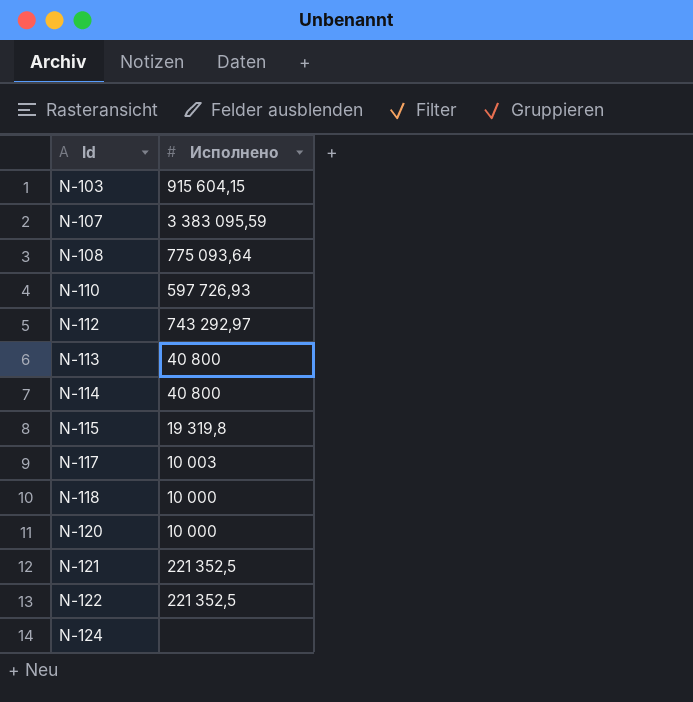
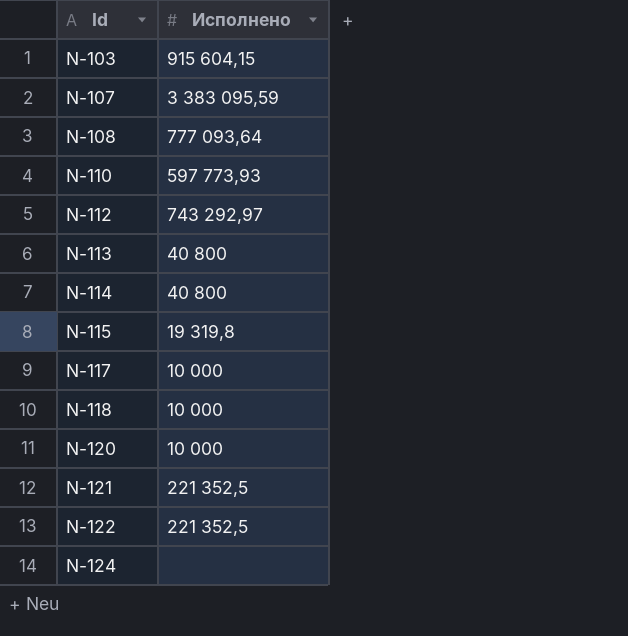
N-108 | Исполнено: 775 093,64 -> 777 093,64
N-110 | Исполнено: 597 726,93 -> 597 773,93
N-117 | Исполнено: 10 003 -> 10 000

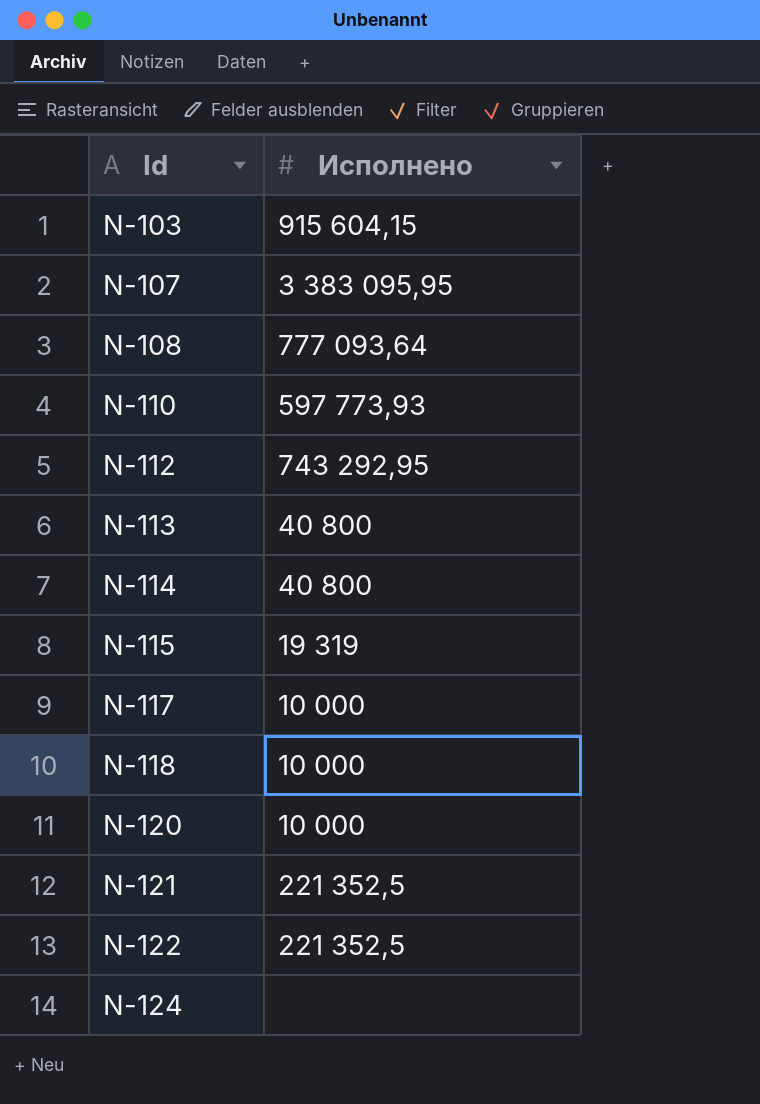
N-107 | Исполнено: 3 383 095,59 -> 3 383 095,95
N-112 | Исполнено: 743 292,97 -> 743 292,95
N-115 | Исполнено: 19 319,8 -> 19 319

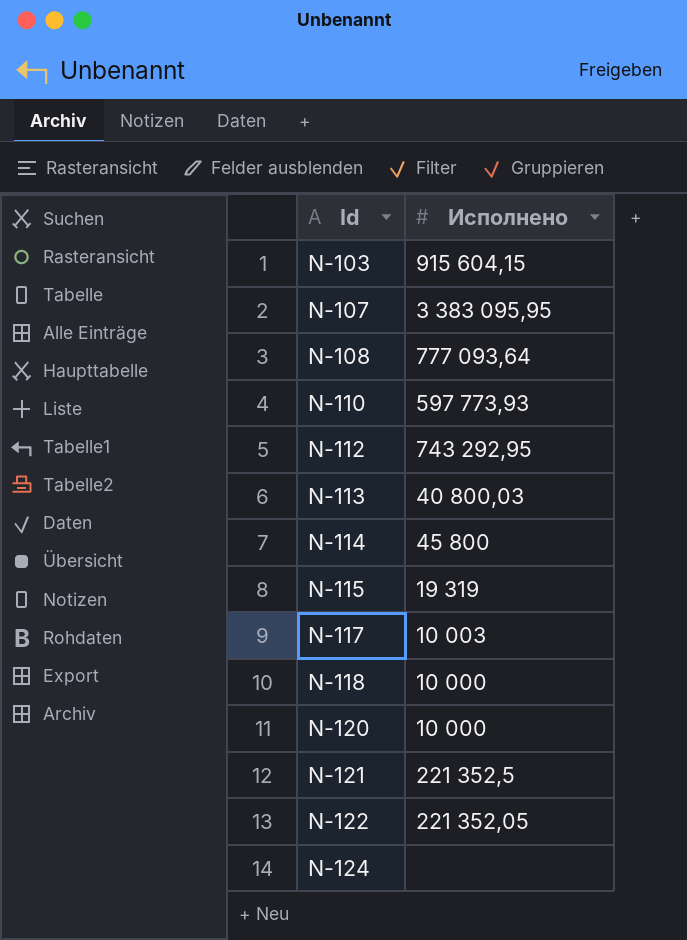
N-113 | Исполнено: 40 800 -> 40 800,03
N-114 | Исполнено: 40 800 -> 45 800
N-117 | Исполнено: 10 000 -> 10 003
N-122 | Исполнено: 221 352,5 -> 221 352,05

